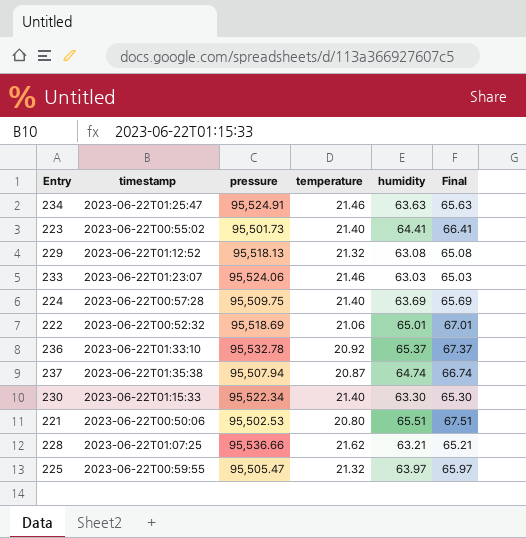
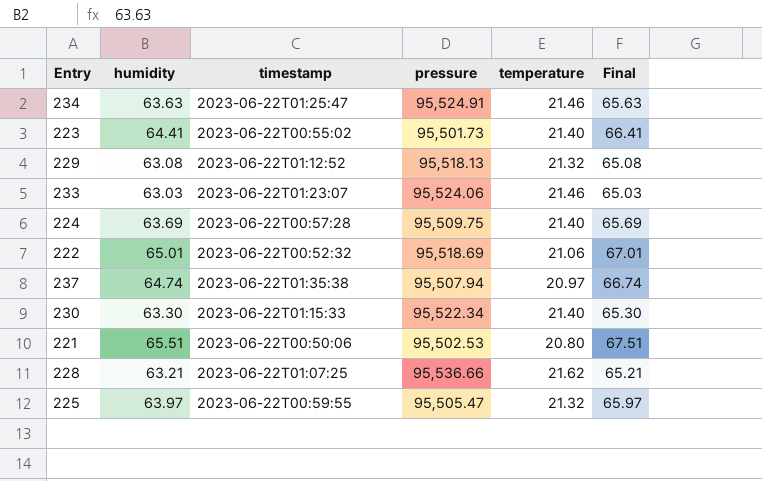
column humidity | position: 5 -> 2
row 236: 2023-06-22T01:33:10 | 95,532.78 | 20.92 | 65.37 | 67.37 -> none
237 | temperature: 20.87 -> 20.97

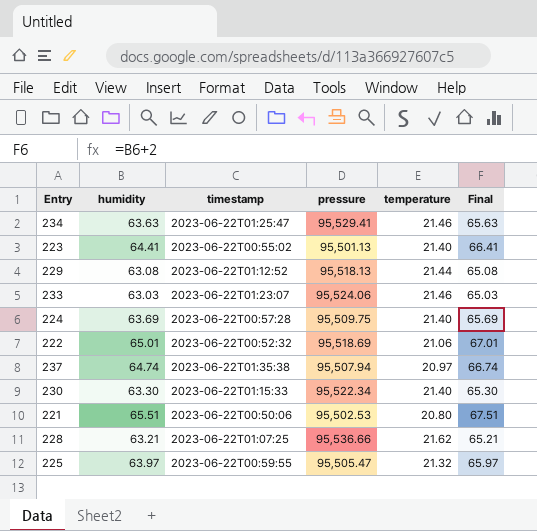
234 | pressure: 95,524.91 -> 95,529.41
223 | pressure: 95,501.73 -> 95,501.13
229 | temperature: 21.32 -> 21.44

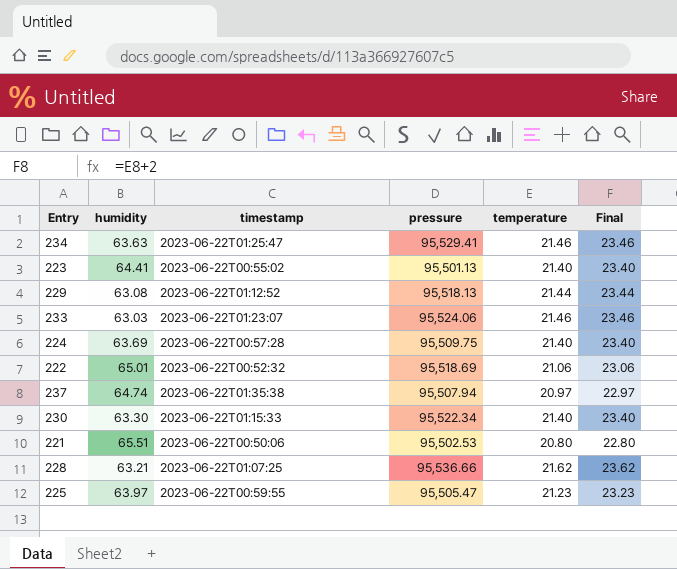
column Final | formula: [humidity] + 2 -> [temperature] + 2
225 | temperature: 21.32 -> 21.23

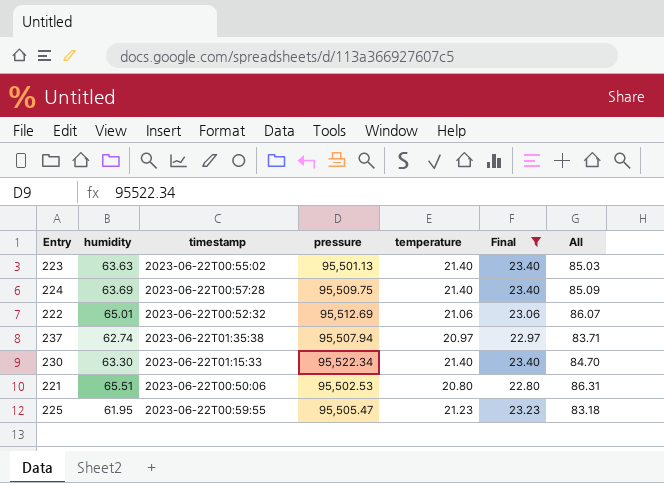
filter: none -> Final <= 23.40
column All | formula: none -> [humidity] + [temperature]
223 | humidity: 64.41 -> 63.63
222 | pressure: 95,518.69 -> 95,512.69
237 | humidity: 64.74 -> 62.74
225 | humidity: 63.97 -> 61.95

